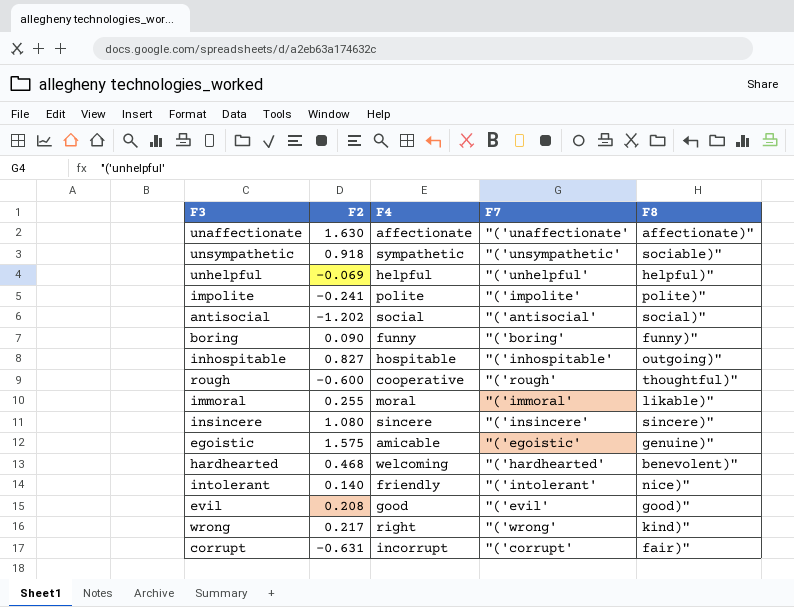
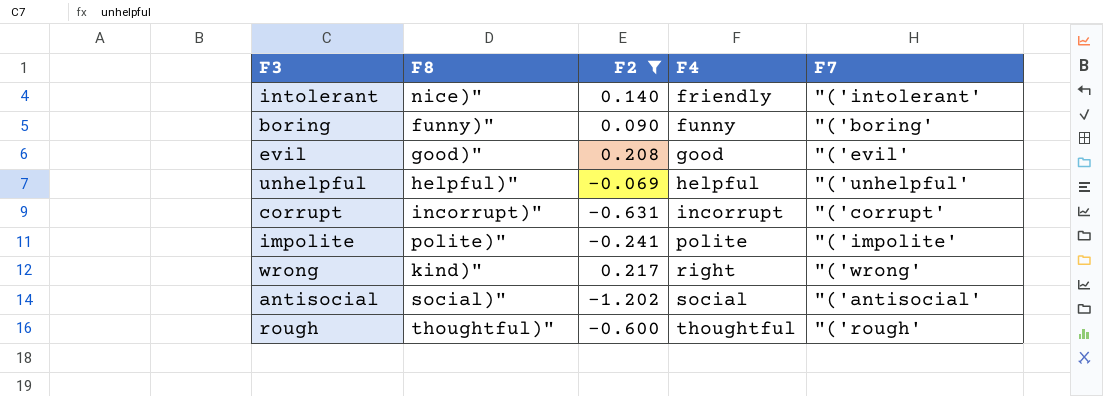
filter: none -> F2 <= 0.217
row order: none -> F4 ascending
column F8 | position: 5 -> 2
corrupt | F8: fair)" -> incorrupt)"
rough | F4: cooperative -> thoughtful

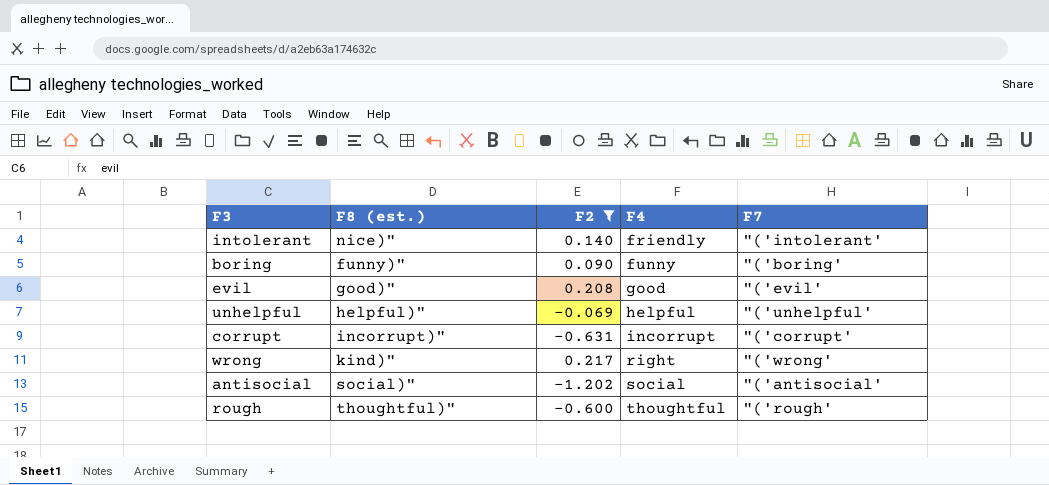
column name: F8 -> F8 (est.)
row impolite: polite)" | -0.241 | polite | "('impolite' -> none

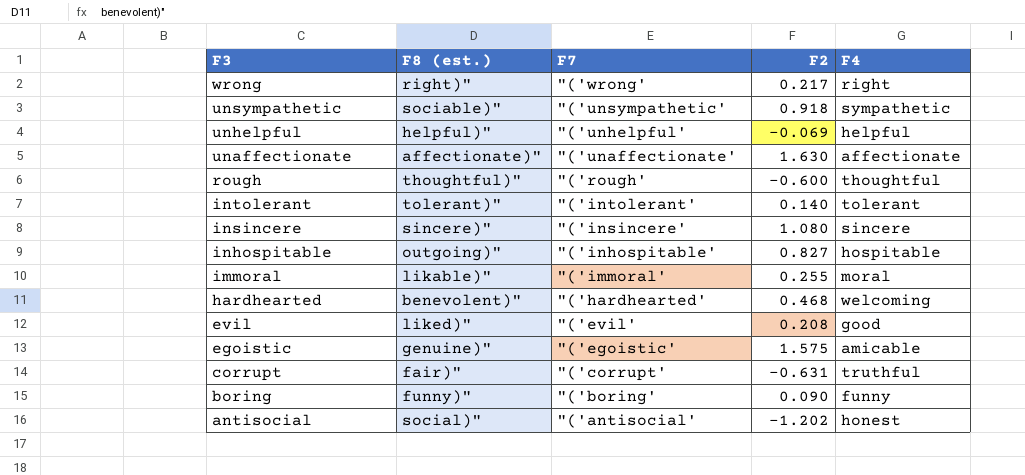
filter: F2 <= 0.217 -> none
row order: F4 ascending -> F3 descending
column F7 | position: 5 -> 3
wrong | F8 (est.): kind)" -> right)"
intolerant | F8 (est.): nice)" -> tolerant)"
intolerant | F4: friendly -> tolerant
evil | F8 (est.): good)" -> liked)"
corrupt | F8 (est.): incorrupt)" -> fair)"
corrupt | F4: incorrupt -> truthful
antisocial | F4: social -> honest

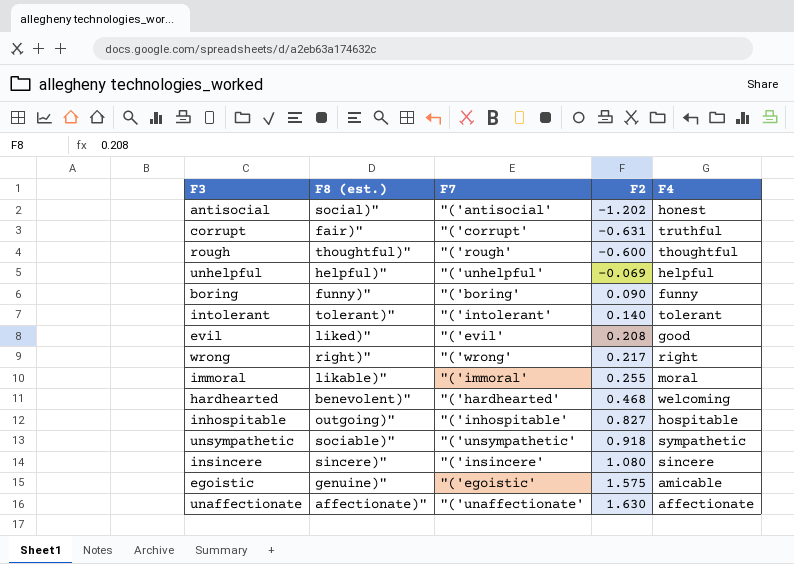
row order: F3 descending -> F2 ascending

